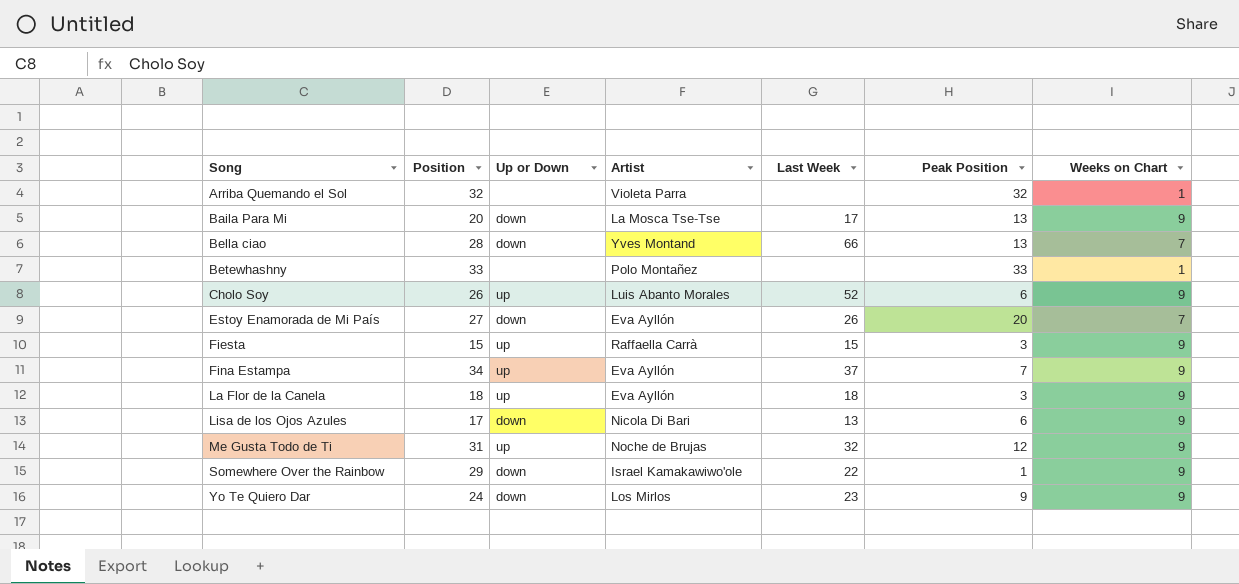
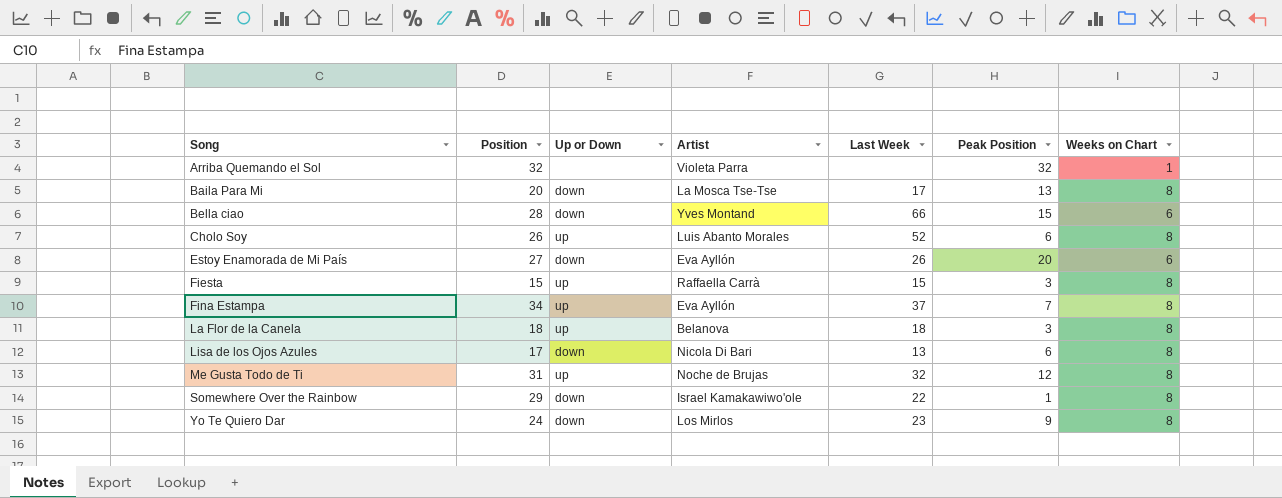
row Betewhashny: 33 | none | Polo Montañez | none | 33 | 1 -> none
Baila Para Mi | Weeks on Chart: 9 -> 8
Bella ciao | Peak Position: 13 -> 15
Bella ciao | Weeks on Chart: 7 -> 6
Cholo Soy | Weeks on Chart: 9 -> 8
Estoy Enamorada de Mi País | Weeks on Chart: 7 -> 6
Fiesta | Weeks on Chart: 9 -> 8
Fina Estampa | Weeks on Chart: 9 -> 8
La Flor de la Canela | Artist: Eva Ayllón -> Belanova
La Flor de la Canela | Weeks on Chart: 9 -> 8
Lisa de los Ojos Azules | Weeks on Chart: 9 -> 8
Me Gusta Todo de Ti | Weeks on Chart: 9 -> 8
Somewhere Over the Rainbow | Weeks on Chart: 9 -> 8
Yo Te Quiero Dar | Weeks on Chart: 9 -> 8

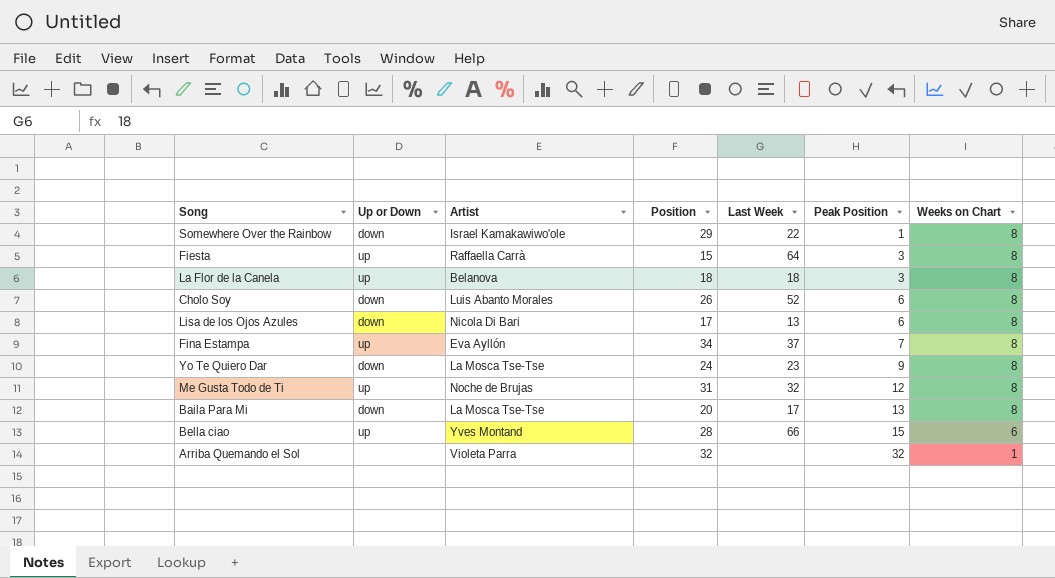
row order: Song ascending -> Peak Position ascending
column Position | position: 2 -> 4
row Estoy Enamorada de Mi País: 27 | down | Eva Ayllón | 26 | 20 | 6 -> none
Fiesta | Last Week: 15 -> 64
Cholo Soy | Up or Down: up -> down
Yo Te Quiero Dar | Artist: Los Mirlos -> La Mosca Tse-Tse
Bella ciao | Up or Down: down -> up

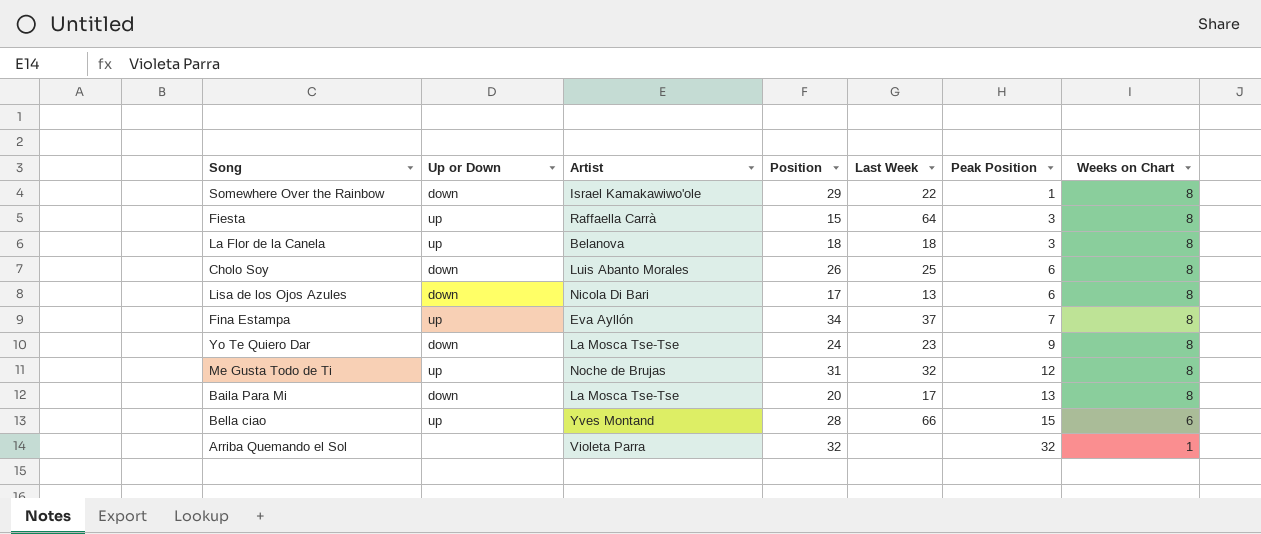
Cholo Soy | Last Week: 52 -> 25

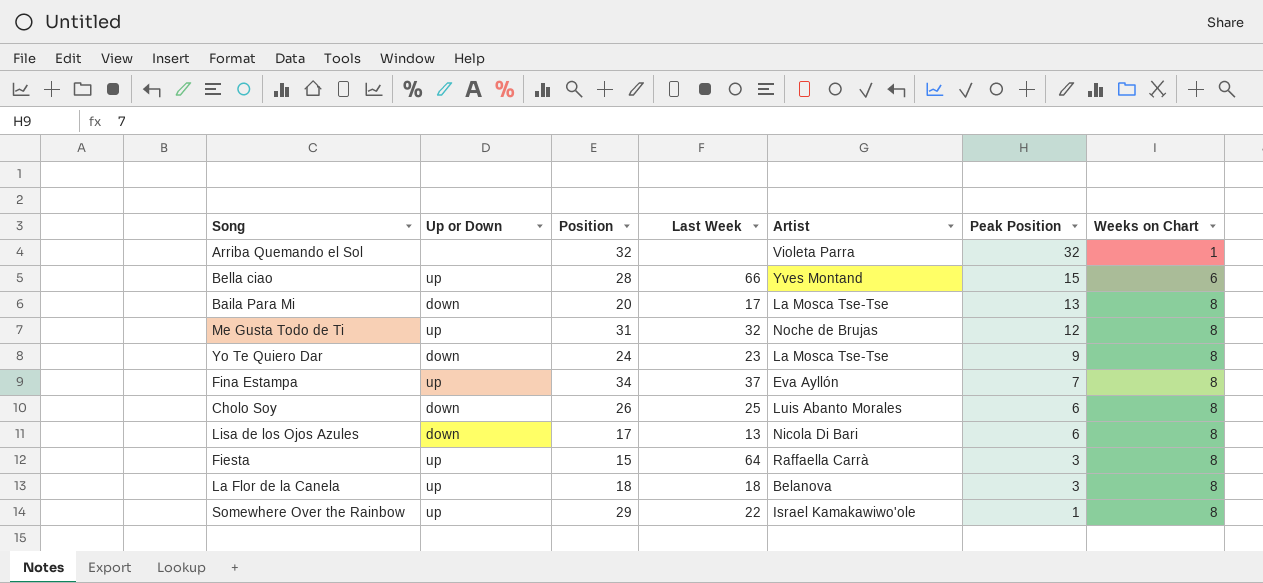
row order: Peak Position ascending -> Peak Position descending
column Artist | position: 3 -> 5
Somewhere Over the Rainbow | Up or Down: down -> up

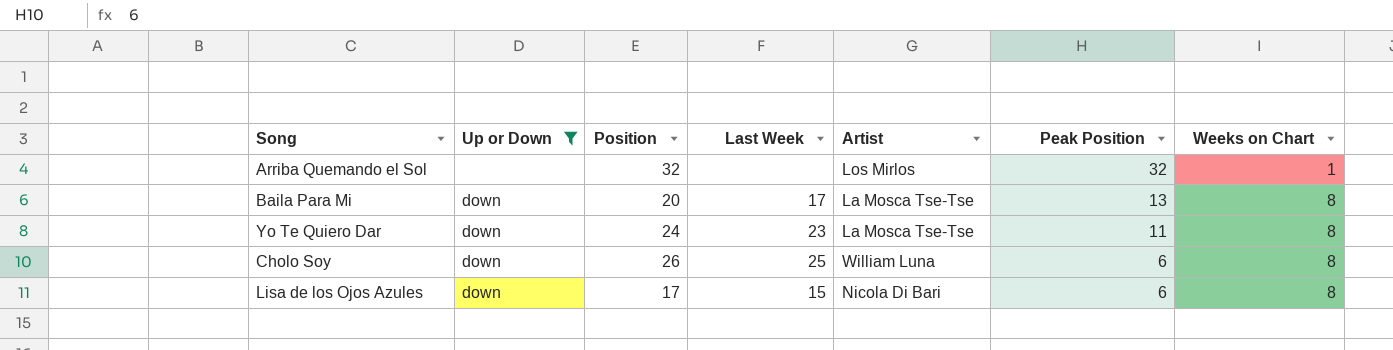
filter: none -> Up or Down != up
Arriba Quemando el Sol | Artist: Violeta Parra -> Los Mirlos
Yo Te Quiero Dar | Peak Position: 9 -> 11
Cholo Soy | Artist: Luis Abanto Morales -> William Luna
Lisa de los Ojos Azules | Last Week: 13 -> 15

